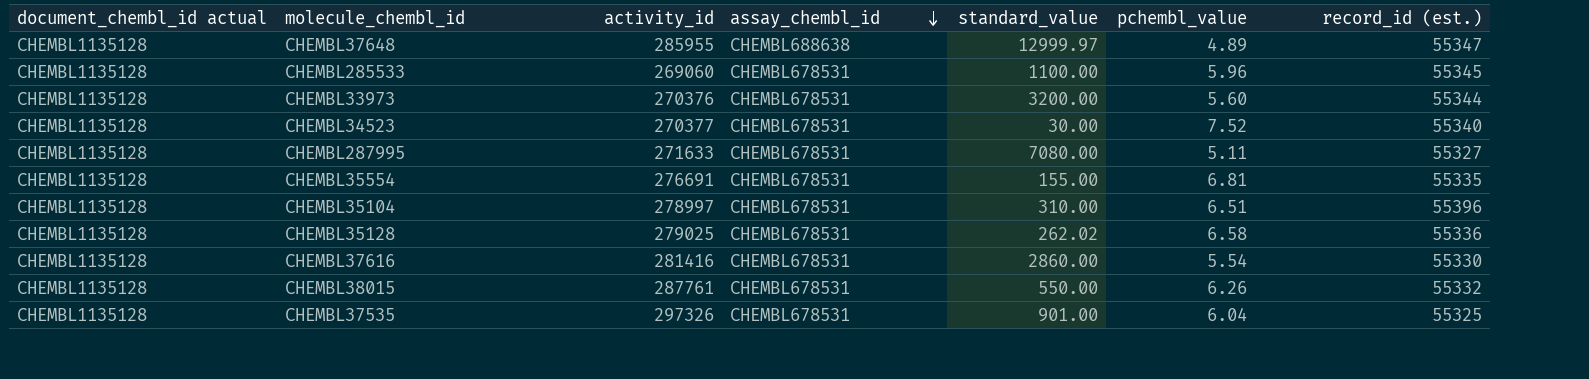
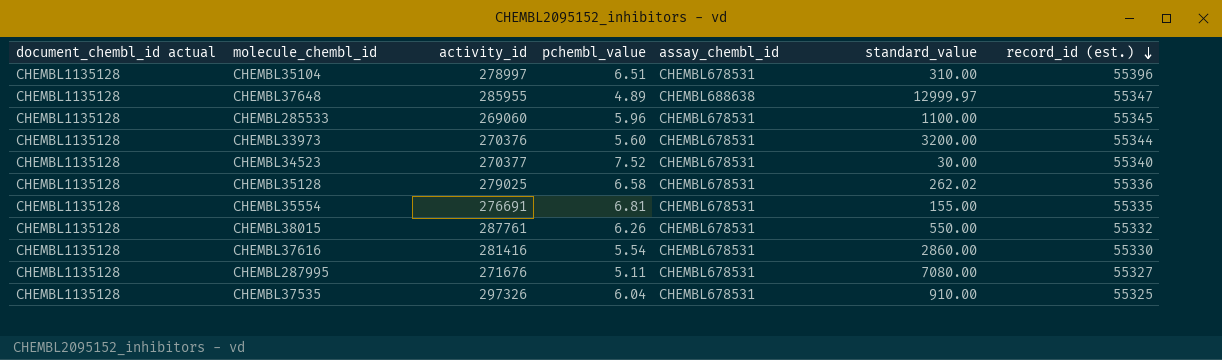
row order: assay_chembl_id descending -> record_id (est.) descending
column pchembl_value | position: 6 -> 4
CHEMBL287995 | activity_id: 271633 -> 271676
CHEMBL37535 | standard_value: 901.00 -> 910.00

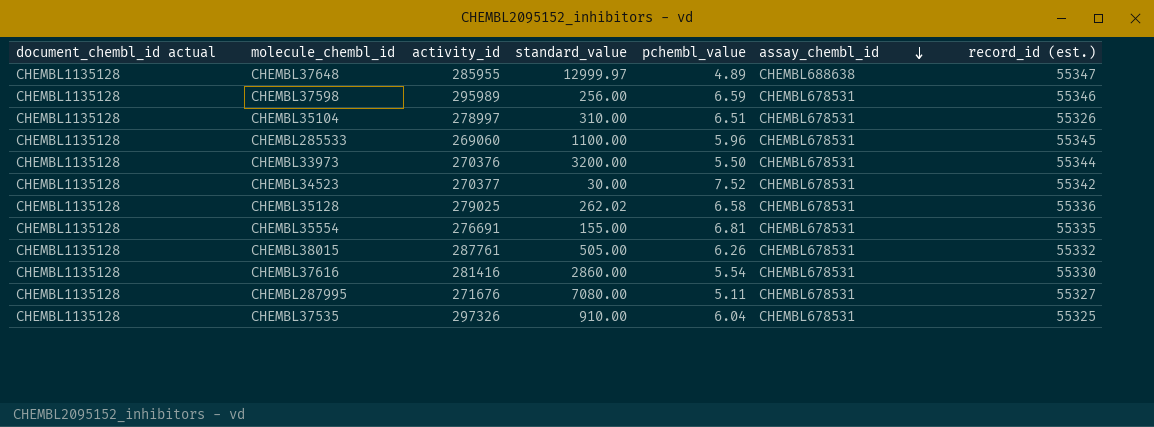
row order: record_id (est.) descending -> assay_chembl_id descending
column standard_value | position: 6 -> 4
row CHEMBL37598: none -> CHEMBL1135128 | 295989 | 256.00 | 6.59 | CHEMBL678531 | 55346
CHEMBL35104 | record_id (est.): 55396 -> 55326
CHEMBL33973 | pchembl_value: 5.60 -> 5.50
CHEMBL34523 | record_id (est.): 55340 -> 55342
CHEMBL38015 | standard_value: 550.00 -> 505.00

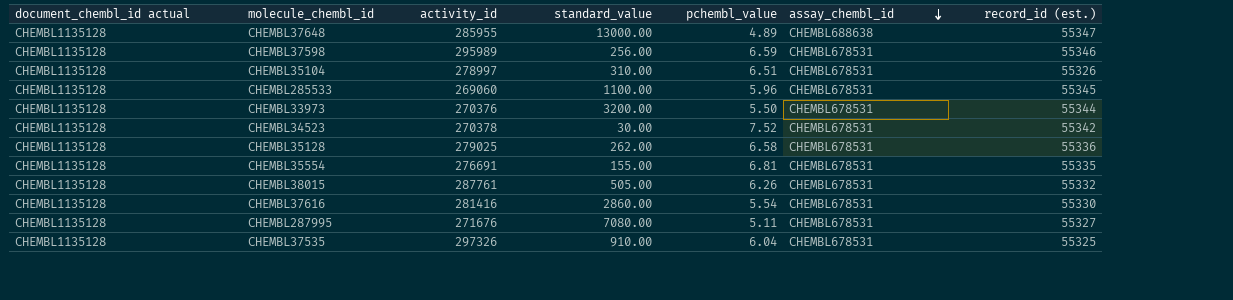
CHEMBL37648 | standard_value: 12999.97 -> 13000.00
CHEMBL34523 | activity_id: 270377 -> 270378
CHEMBL35128 | standard_value: 262.02 -> 262.00

